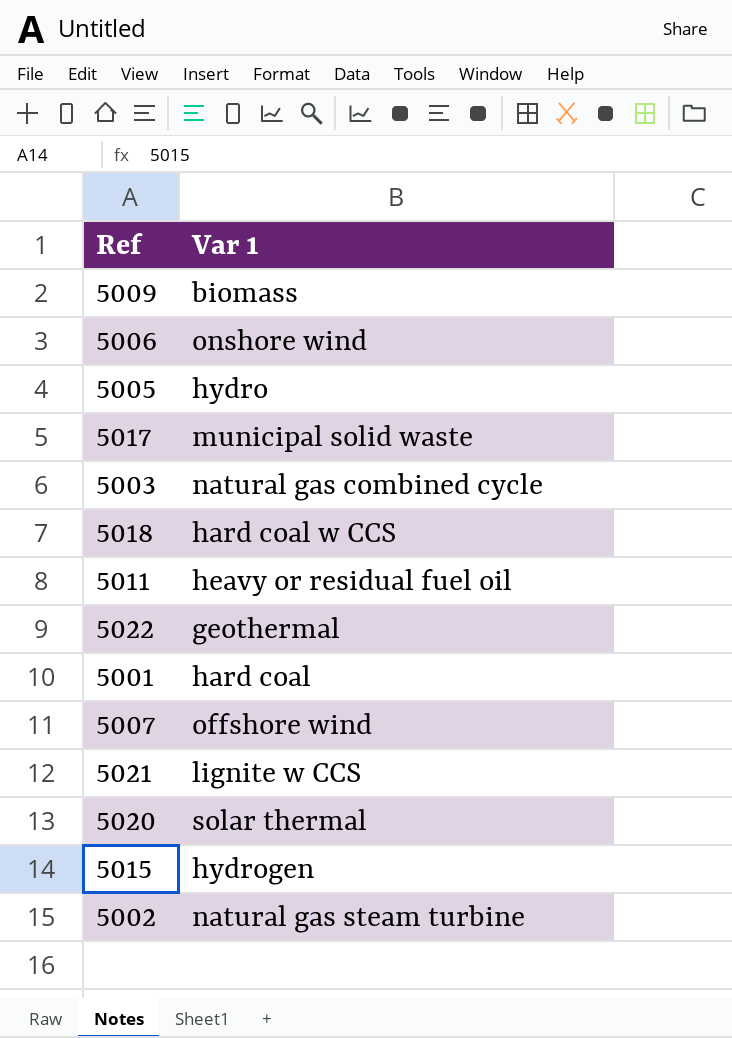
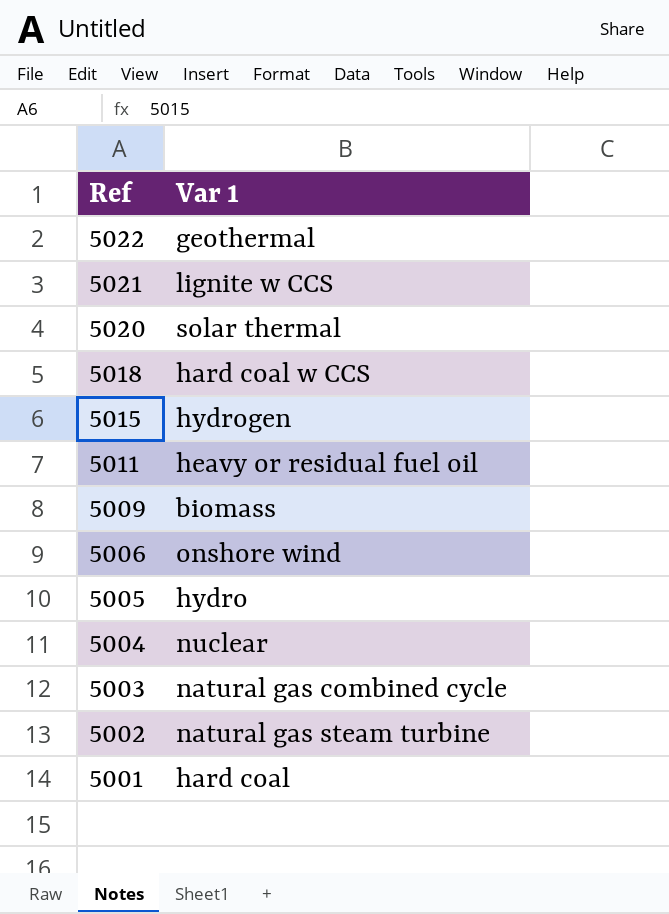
row order: none -> Ref descending
row 5017: municipal solid waste -> none
row 5007: offshore wind -> none
row 5004: none -> nuclear

